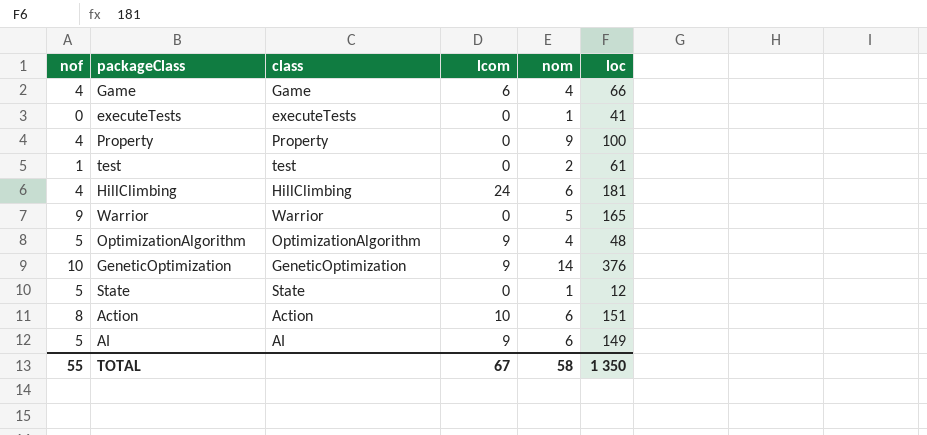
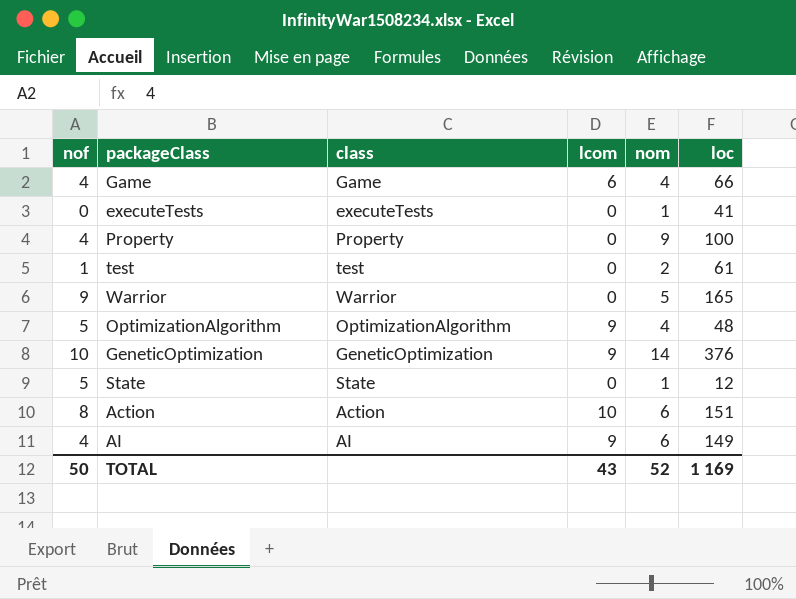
row HillClimbing: 4 | HillClimbing | 24 | 6 | 181 -> none
AI | nof: 5 -> 4
TOTAL | nof: 55 -> 50
TOTAL | lcom: 67 -> 43
TOTAL | nom: 58 -> 52
TOTAL | loc: 1 350 -> 1 169

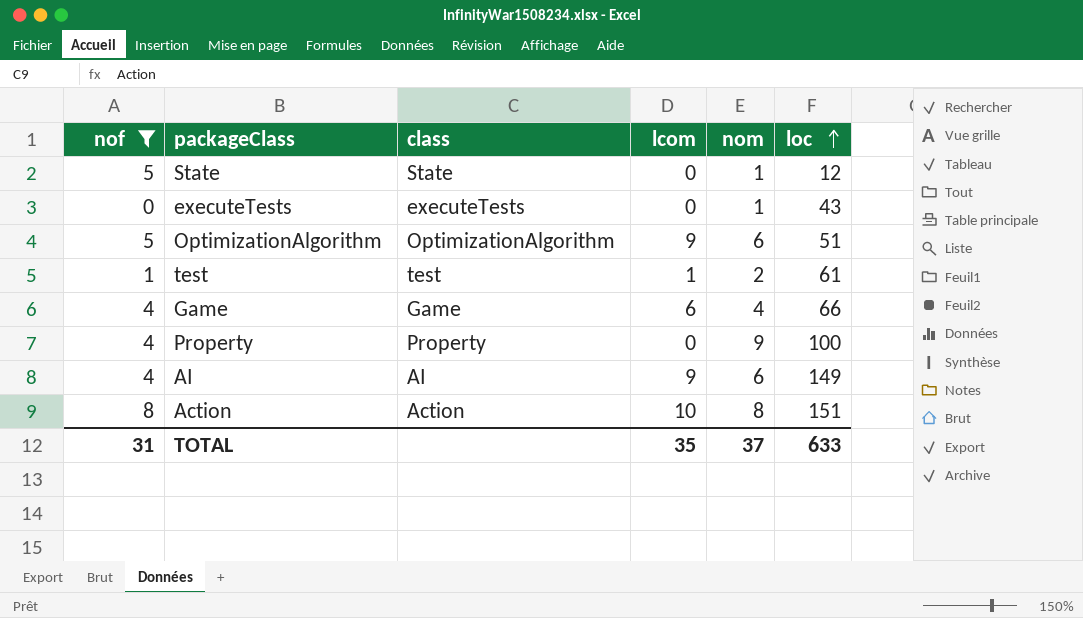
filter: none -> nof <= 8
row order: none -> loc ascending
executeTests | loc: 41 -> 43
OptimizationAlgorithm | nom: 4 -> 6
OptimizationAlgorithm | loc: 48 -> 51
test | lcom: 0 -> 1
Action | nom: 6 -> 8
TOTAL | nof: 50 -> 31
TOTAL | lcom: 43 -> 35
TOTAL | nom: 52 -> 37
TOTAL | loc: 1 169 -> 633

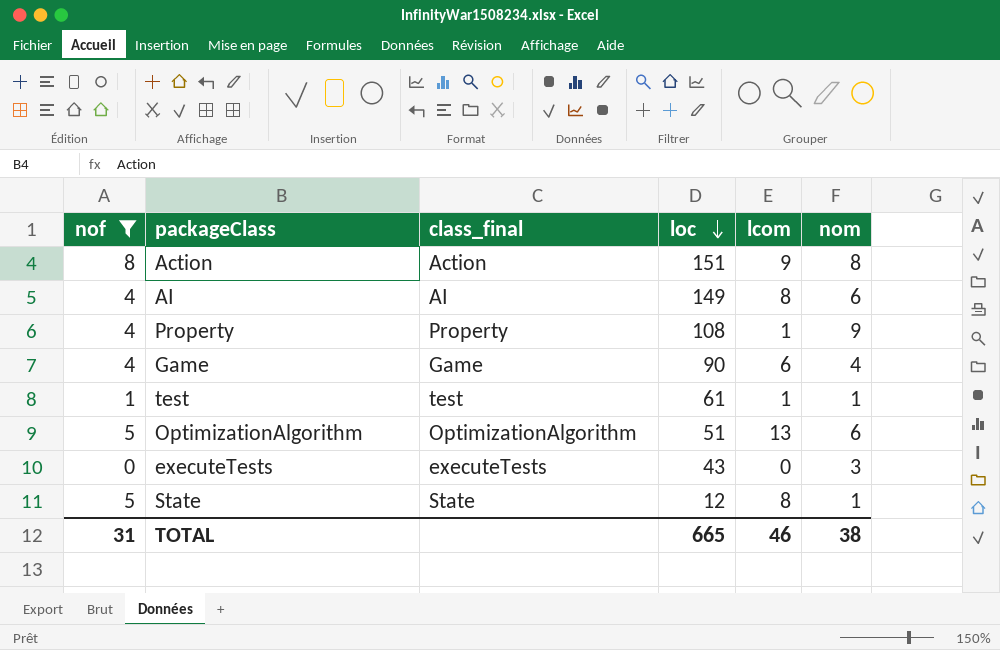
row order: loc ascending -> loc descending
column name: class -> class_final
column loc | position: 6 -> 4
Action | lcom: 10 -> 9
AI | lcom: 9 -> 8
Property | loc: 100 -> 108
Property | lcom: 0 -> 1
Game | loc: 66 -> 90
test | nom: 2 -> 1
OptimizationAlgorithm | lcom: 9 -> 13
executeTests | nom: 1 -> 3
State | lcom: 0 -> 8
TOTAL | loc: 633 -> 665
TOTAL | lcom: 35 -> 46
TOTAL | nom: 37 -> 38

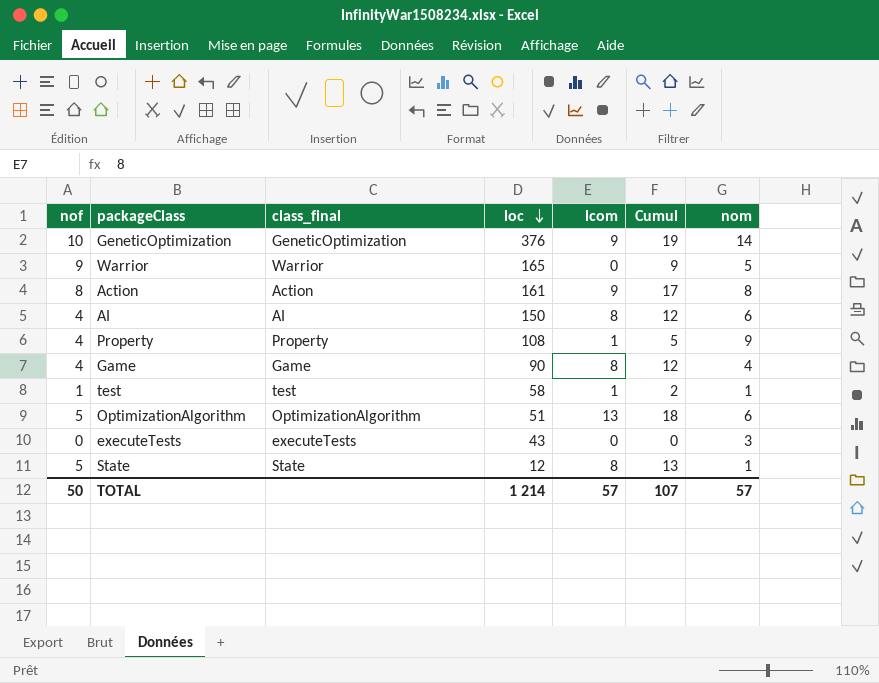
filter: nof <= 8 -> none
column Cumul | formula: none -> [nof] + [lcom]
Action | loc: 151 -> 161
AI | loc: 149 -> 150
Game | lcom: 6 -> 8
test | loc: 61 -> 58
TOTAL | nof: 31 -> 50
TOTAL | loc: 665 -> 1 214
TOTAL | lcom: 46 -> 57
TOTAL | nom: 38 -> 57

